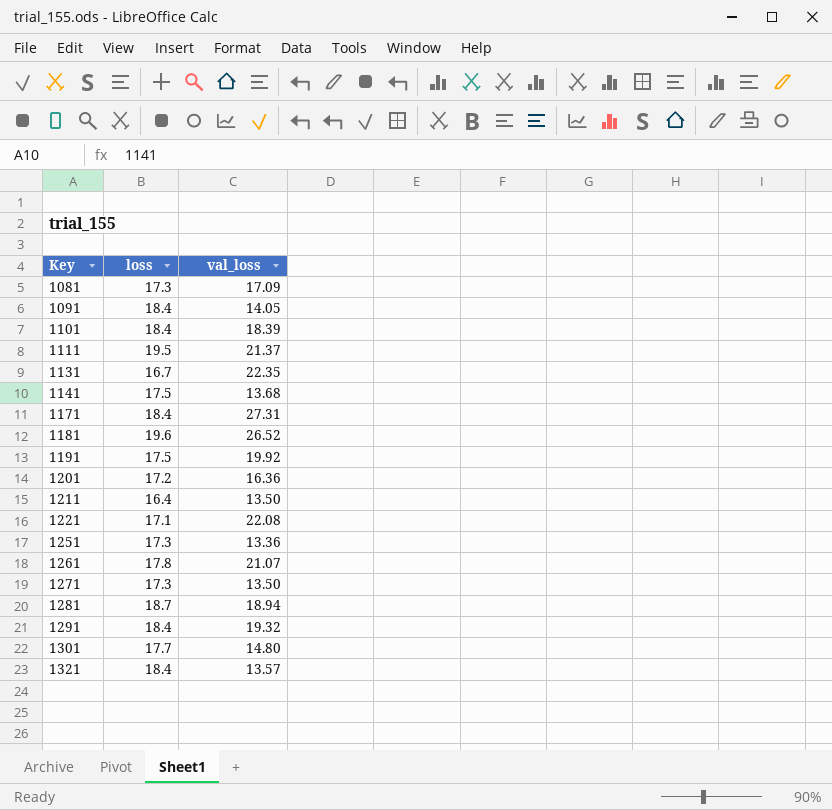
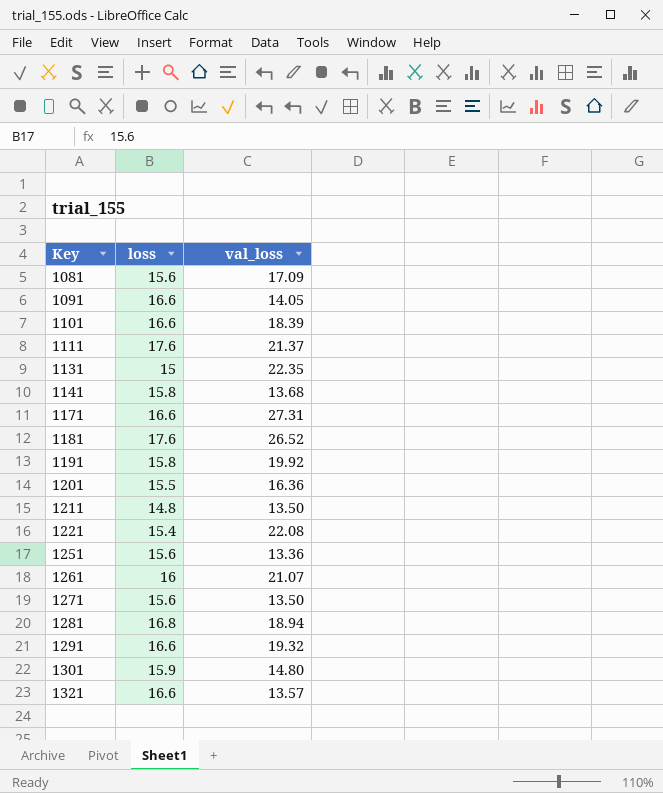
1081 | loss: 17.3 -> 15.6
1091 | loss: 18.4 -> 16.6
1101 | loss: 18.4 -> 16.6
1111 | loss: 19.5 -> 17.6
1131 | loss: 16.7 -> 15
1141 | loss: 17.5 -> 15.8
1171 | loss: 18.4 -> 16.6
1181 | loss: 19.6 -> 17.6
1191 | loss: 17.5 -> 15.8
1201 | loss: 17.2 -> 15.5
1211 | loss: 16.4 -> 14.8
1221 | loss: 17.1 -> 15.4
1251 | loss: 17.3 -> 15.6
1261 | loss: 17.8 -> 16
1271 | loss: 17.3 -> 15.6
1281 | loss: 18.7 -> 16.8
1291 | loss: 18.4 -> 16.6
1301 | loss: 17.7 -> 15.9
1321 | loss: 18.4 -> 16.6

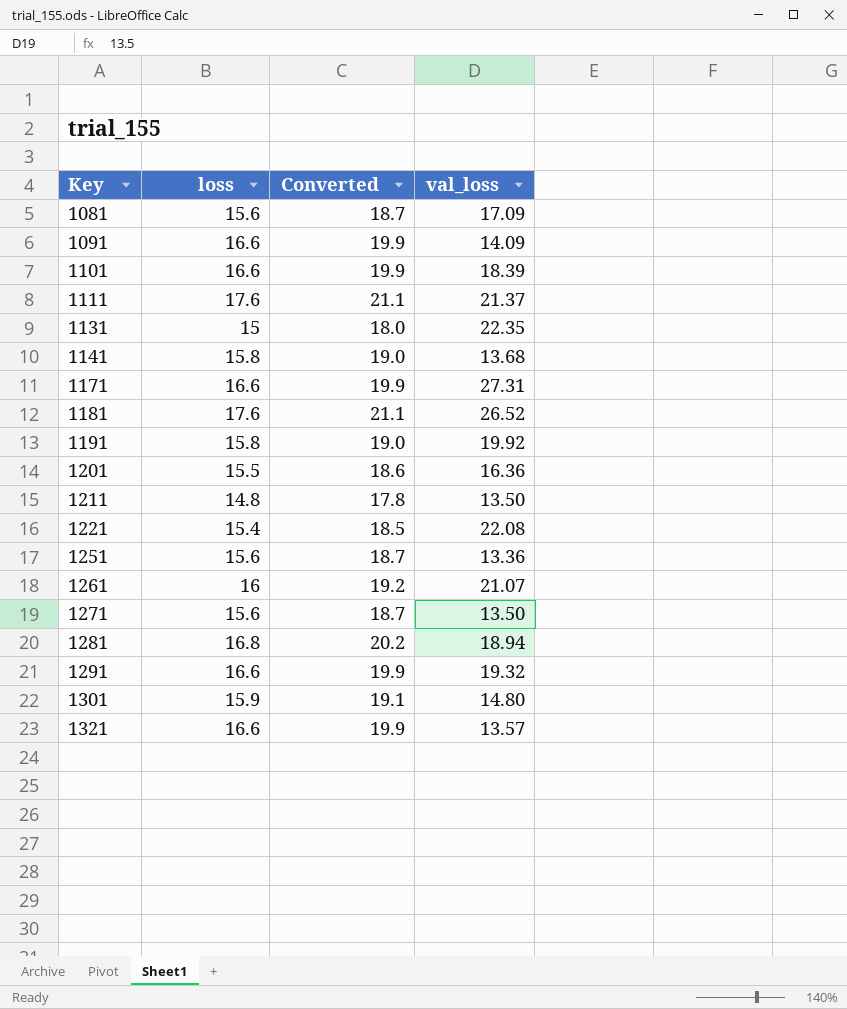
column Converted | formula: none -> [loss] * 1.2
1091 | val_loss: 14.05 -> 14.09

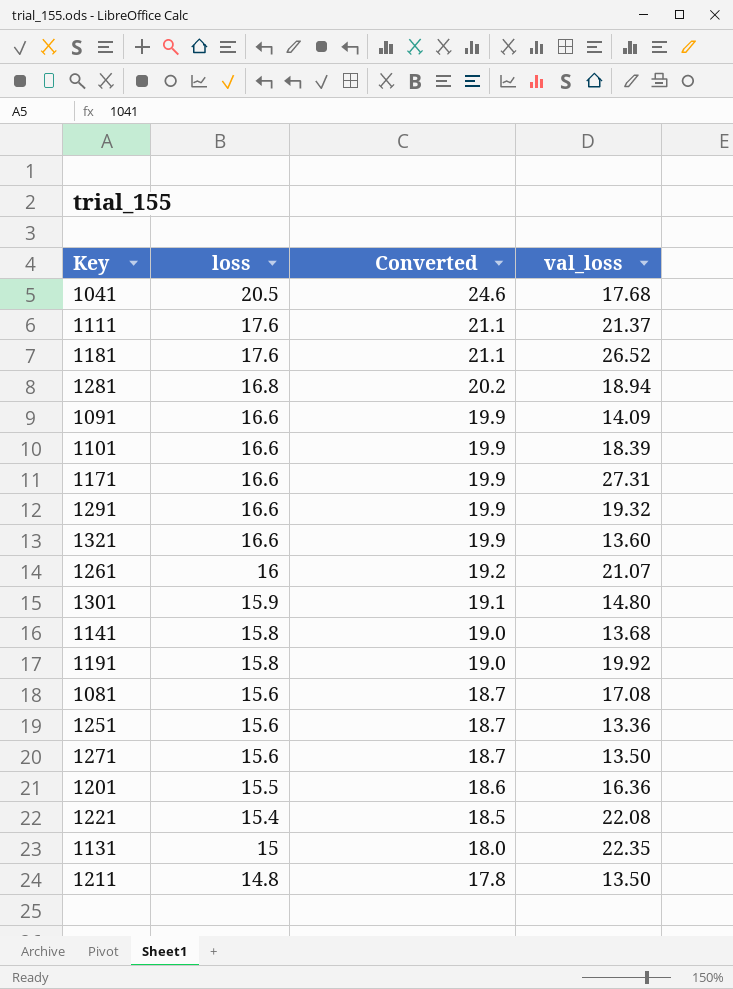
row order: Key ascending -> loss descending
row 1041: none -> 20.5 | 24.6 | 17.68
1321 | val_loss: 13.57 -> 13.60
1081 | val_loss: 17.09 -> 17.08

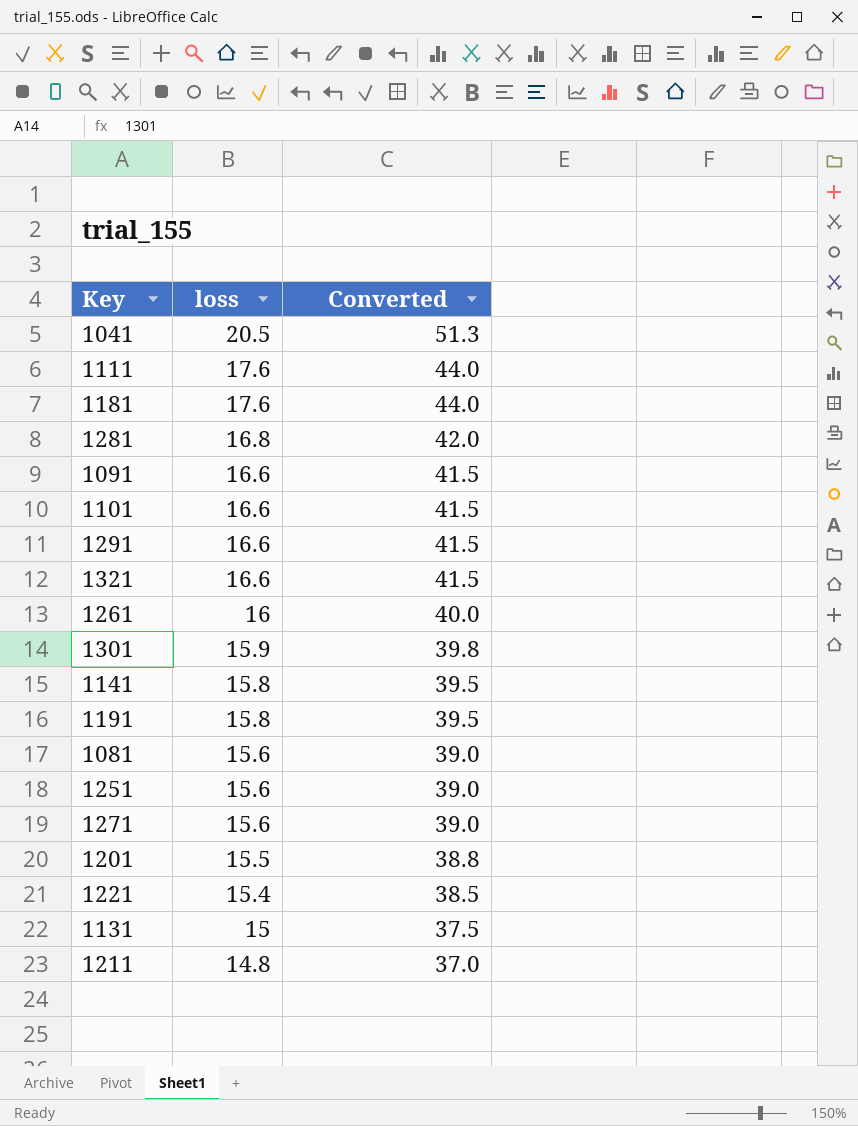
column val_loss | position: 4 -> none
column Converted | formula: [loss] * 1.2 -> [loss] * 2.5
row 1171: 16.6 | 19.9 | 27.31 -> none

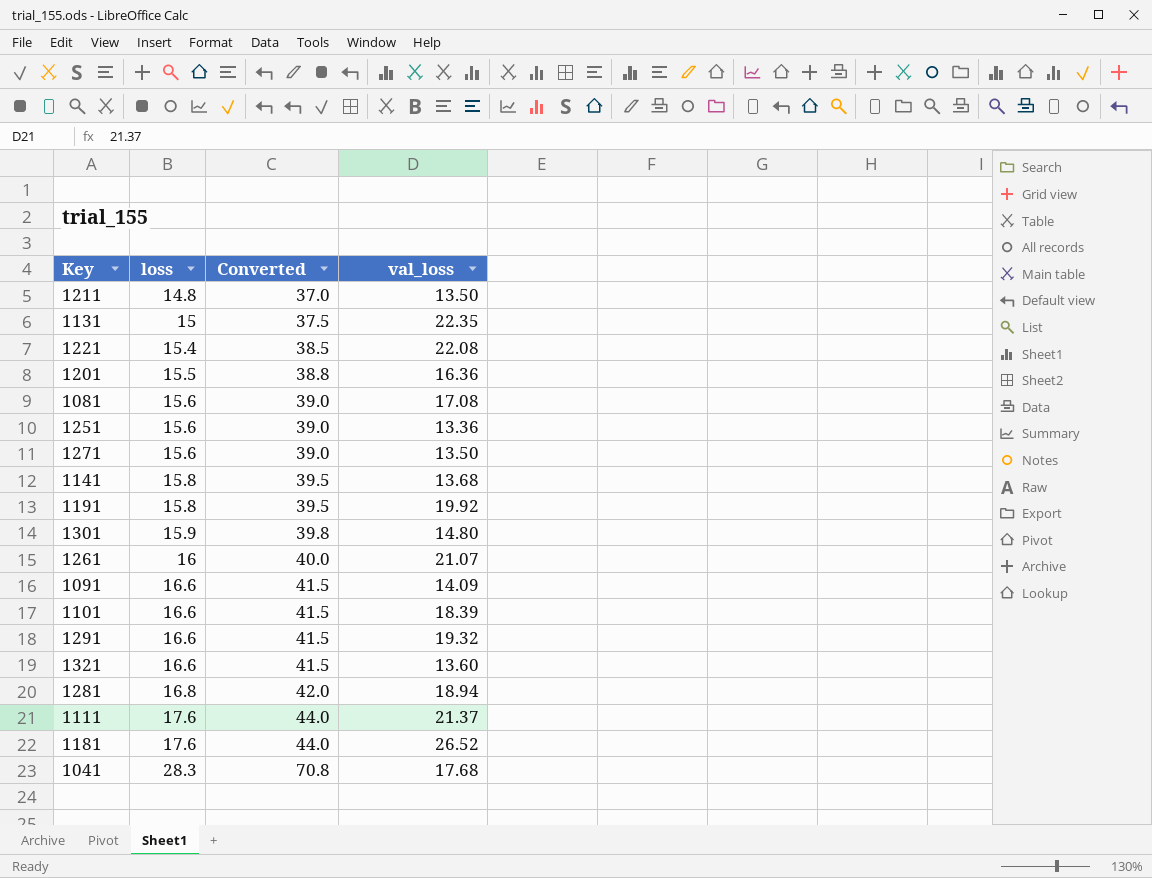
row order: loss descending -> loss ascending
column val_loss | position: none -> 4
1041 | loss: 20.5 -> 28.3
1041 | Converted: 51.3 -> 70.8

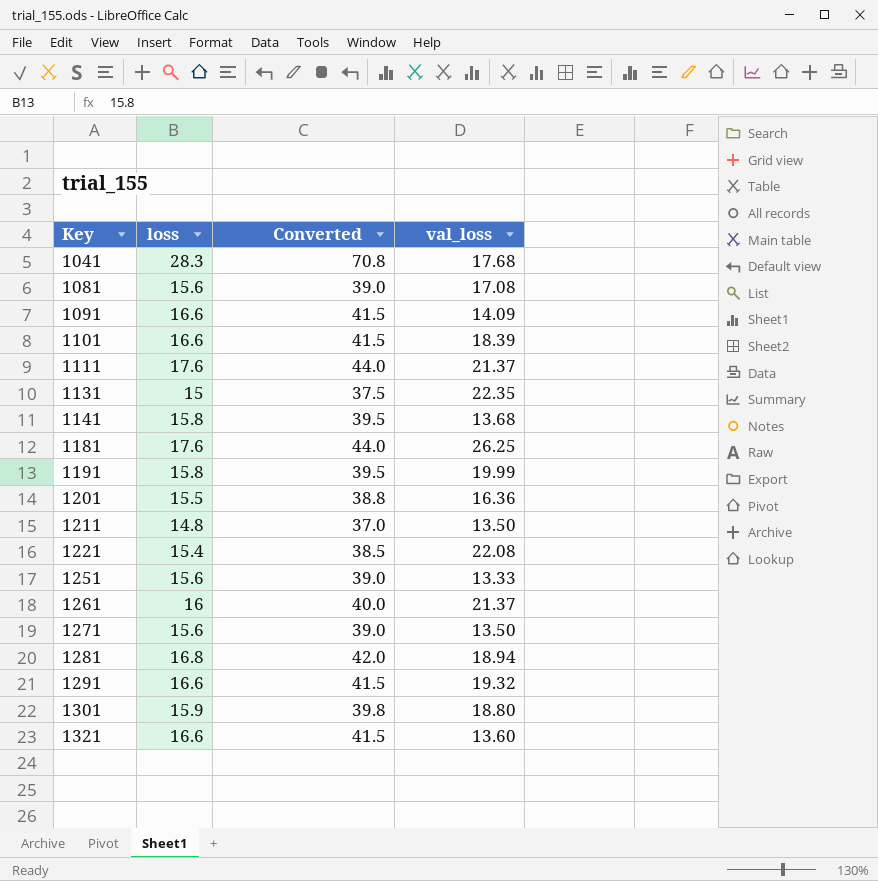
row order: loss ascending -> Key ascending
1181 | val_loss: 26.52 -> 26.25
1191 | val_loss: 19.92 -> 19.99
1251 | val_loss: 13.36 -> 13.33
1261 | val_loss: 21.07 -> 21.37
1301 | val_loss: 14.80 -> 18.80

